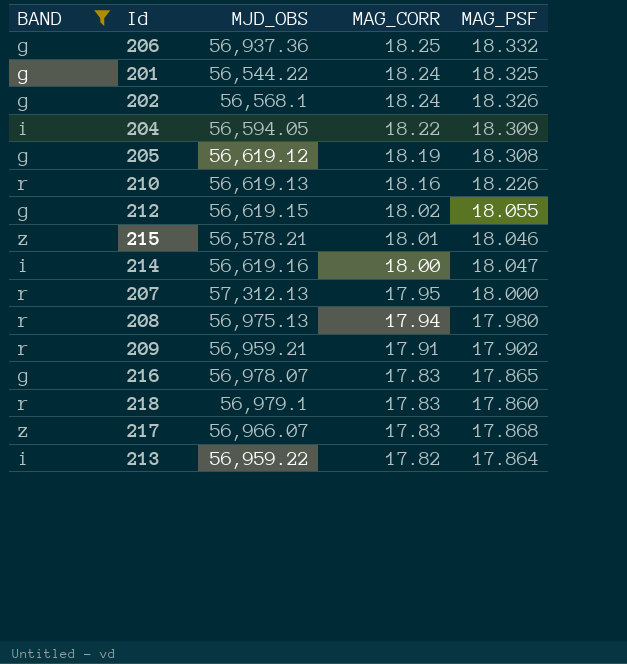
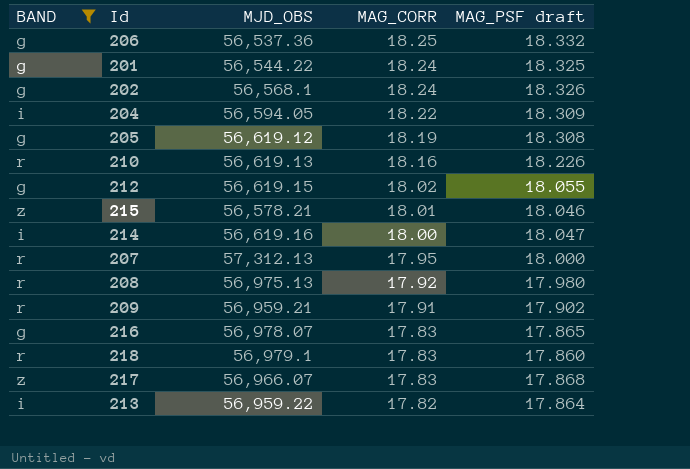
column name: MAG_PSF -> MAG_PSF draft
206 | MJD_OBS: 56,937.36 -> 56,537.36
208 | MAG_CORR: 17.94 -> 17.92

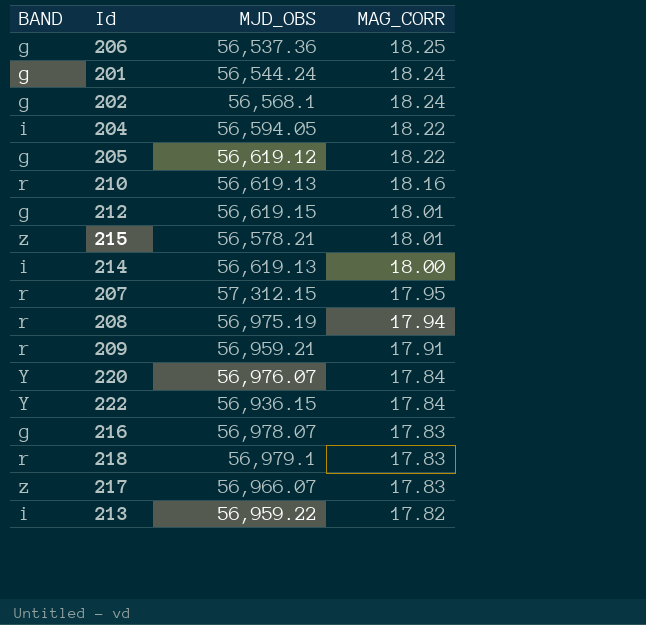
filter: BAND != Y -> none
column MAG_PSF draft | position: 5 -> none
201 | MJD_OBS: 56,544.22 -> 56,544.24
205 | MAG_CORR: 18.19 -> 18.22
212 | MAG_CORR: 18.02 -> 18.01
214 | MJD_OBS: 56,619.16 -> 56,619.13
207 | MJD_OBS: 57,312.13 -> 57,312.15
208 | MJD_OBS: 56,975.13 -> 56,975.19
208 | MAG_CORR: 17.92 -> 17.94

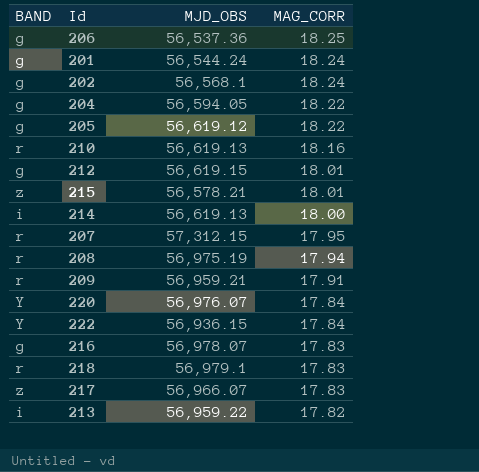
204 | BAND: i -> g

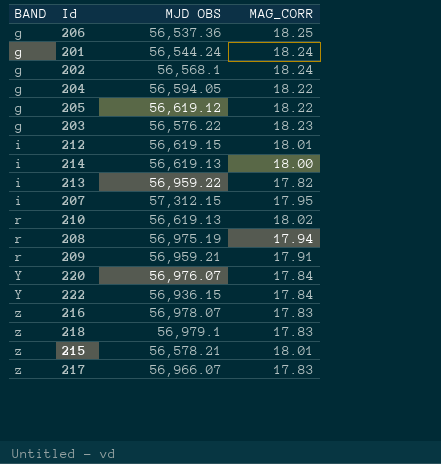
row order: MAG_CORR descending -> BAND ascending
column name: MJD_OBS -> MJD OBS
row 203: none -> g | 56,576.22 | 18.23
212 | BAND: g -> i
207 | BAND: r -> i
210 | MAG_CORR: 18.16 -> 18.02
216 | BAND: g -> z
218 | BAND: r -> z

